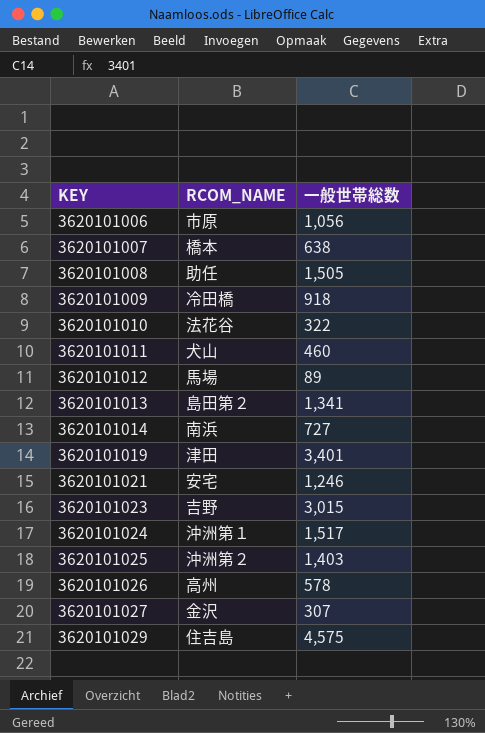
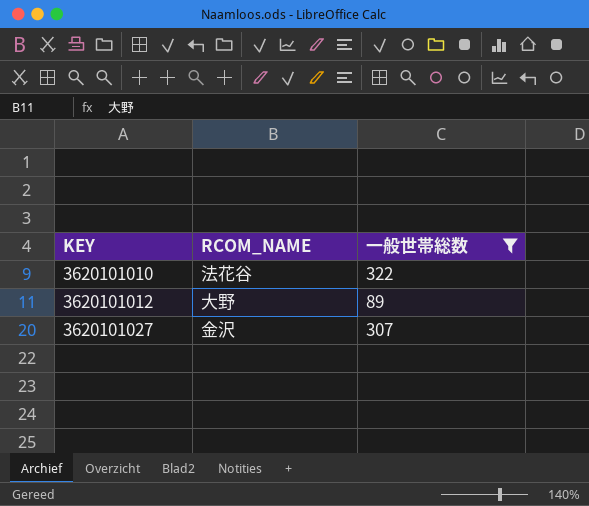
filter: none -> 一般世帯総数 <= 322
3620101012 | RCOM_NAME: 馬場 -> 大野

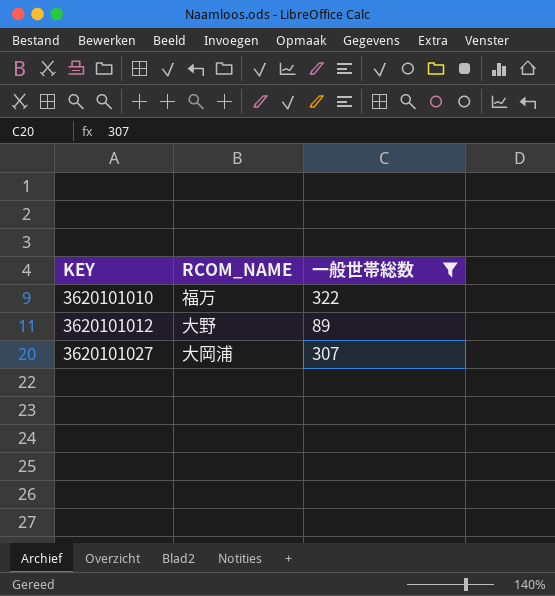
3620101010 | RCOM_NAME: 法花谷 -> 福万
3620101027 | RCOM_NAME: 金沢 -> 大岡浦

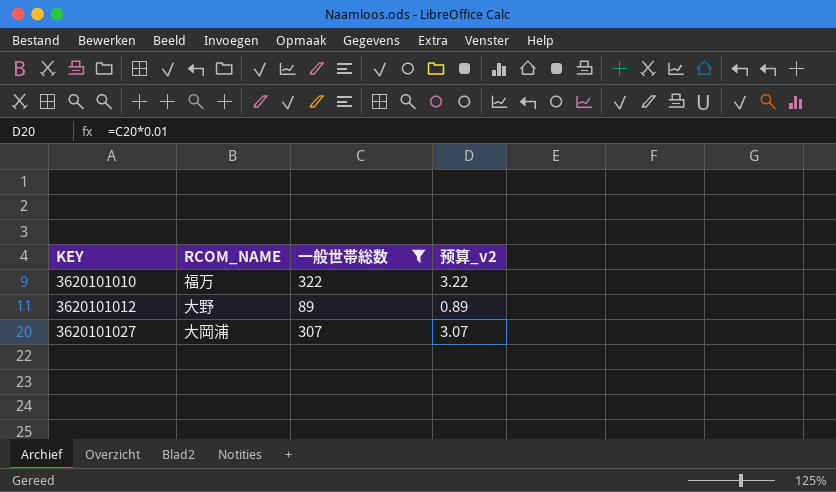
column 预算_v2 | formula: none -> [一般世帯総数] * 0.01

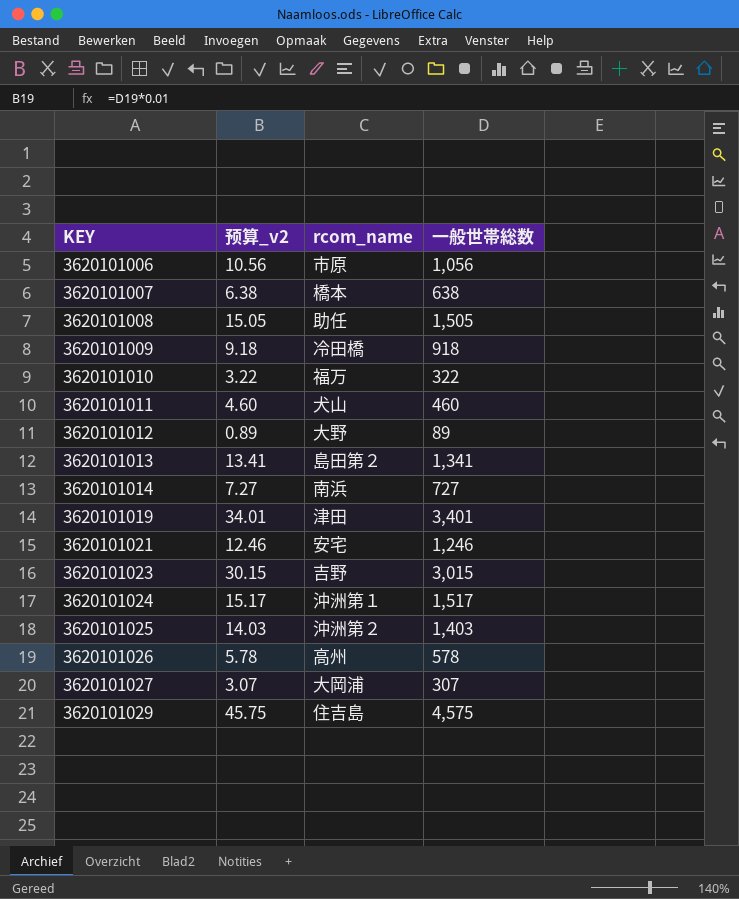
filter: 一般世帯総数 <= 322 -> none
column 预算_v2 | position: 4 -> 2
column name: RCOM_NAME -> rcom_name

